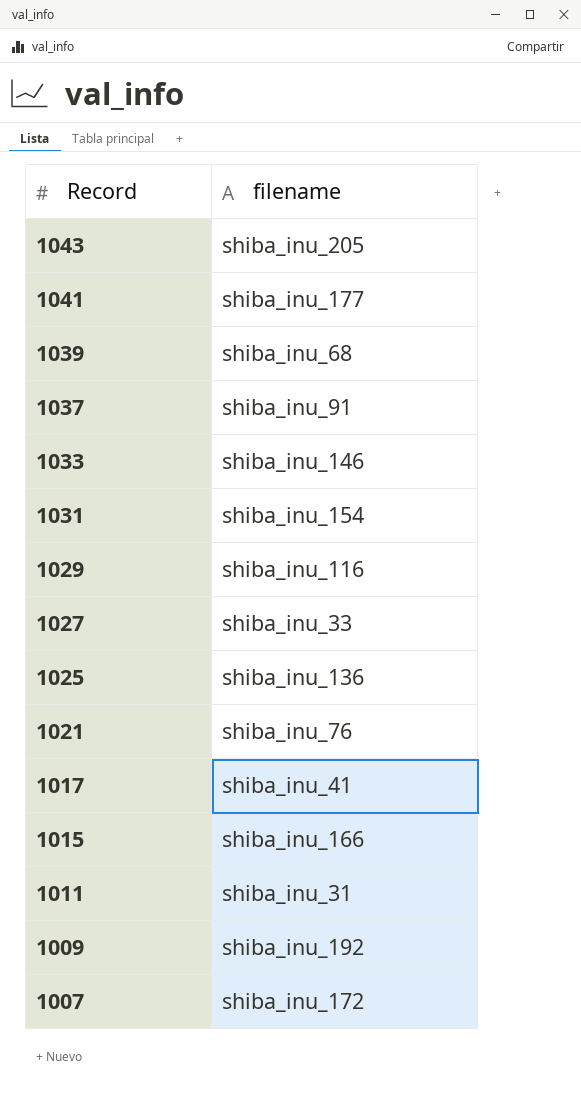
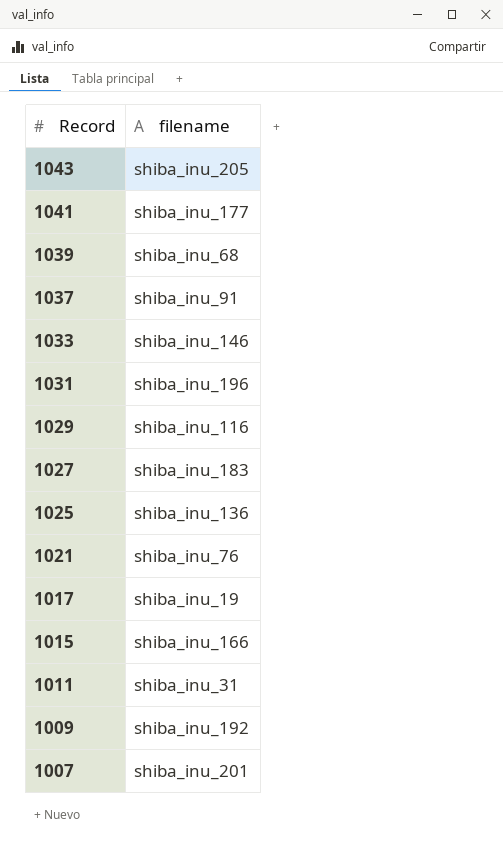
1031 | filename: shiba_inu_154 -> shiba_inu_196
1027 | filename: shiba_inu_33 -> shiba_inu_183
1017 | filename: shiba_inu_41 -> shiba_inu_19
1007 | filename: shiba_inu_172 -> shiba_inu_201

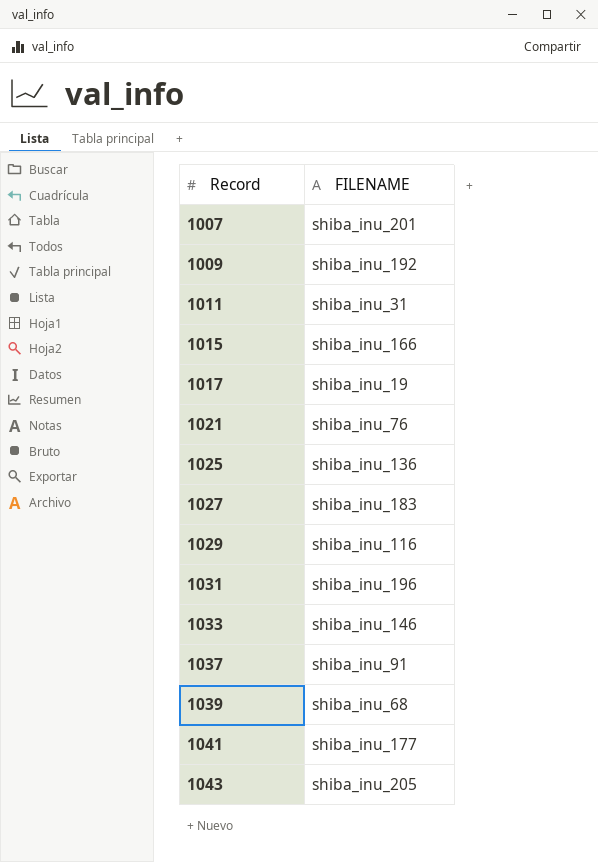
row order: Record descending -> Record ascending
column name: filename -> FILENAME

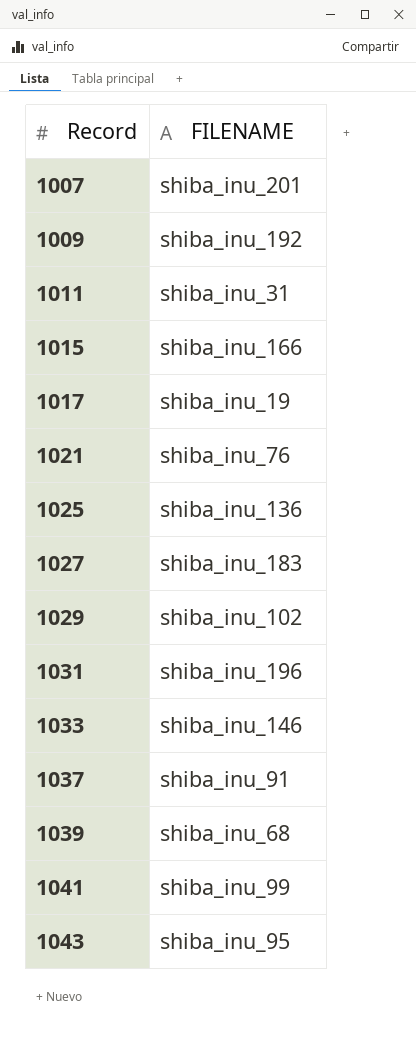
1029 | FILENAME: shiba_inu_116 -> shiba_inu_102
1041 | FILENAME: shiba_inu_177 -> shiba_inu_99
1043 | FILENAME: shiba_inu_205 -> shiba_inu_95

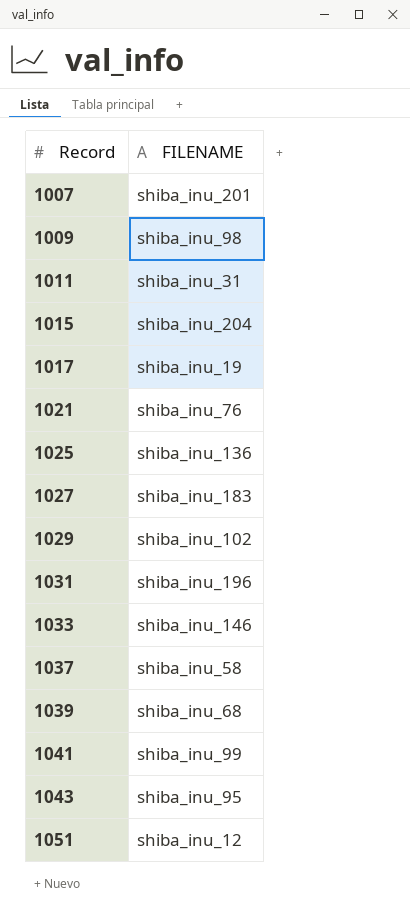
1009 | FILENAME: shiba_inu_192 -> shiba_inu_98
1015 | FILENAME: shiba_inu_166 -> shiba_inu_204
1037 | FILENAME: shiba_inu_91 -> shiba_inu_58
row 1051: none -> shiba_inu_12

